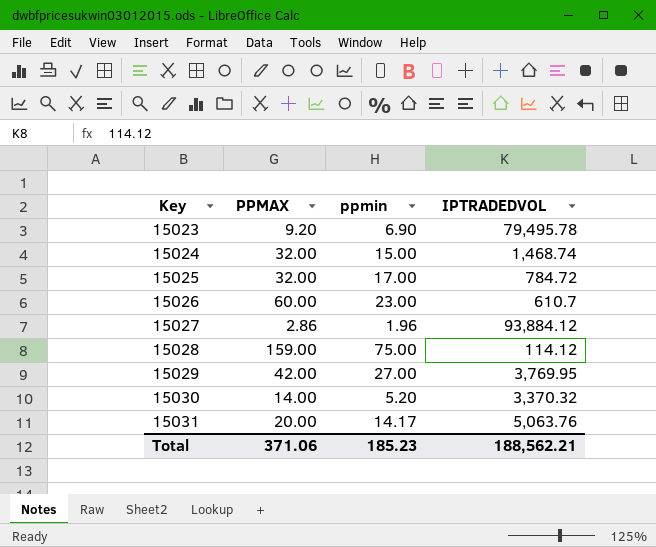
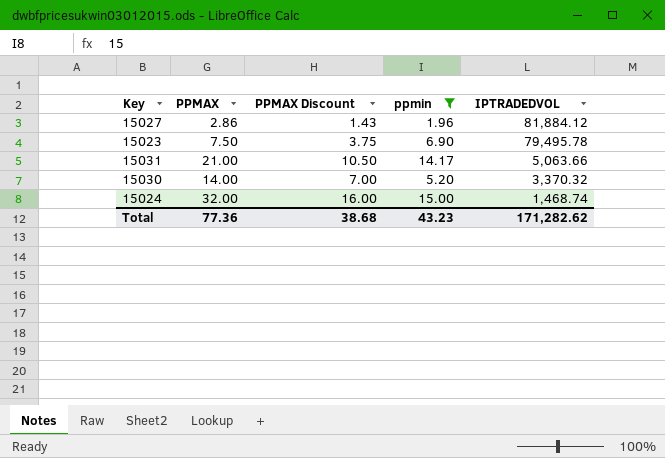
filter: none -> ppmin <= 15.00
row order: Key ascending -> IPTRADEDVOL descending
column PPMAX Discount | formula: none -> [PPMAX] * 0.5
15027 | IPTRADEDVOL: 93,884.12 -> 81,884.12
15023 | PPMAX: 9.20 -> 7.50
15031 | PPMAX: 20.00 -> 21.00
15031 | IPTRADEDVOL: 5,063.76 -> 5,063.66
Total | PPMAX: 371.06 -> 77.36
Total | ppmin: 185.23 -> 43.23
Total | IPTRADEDVOL: 188,562.21 -> 171,282.62

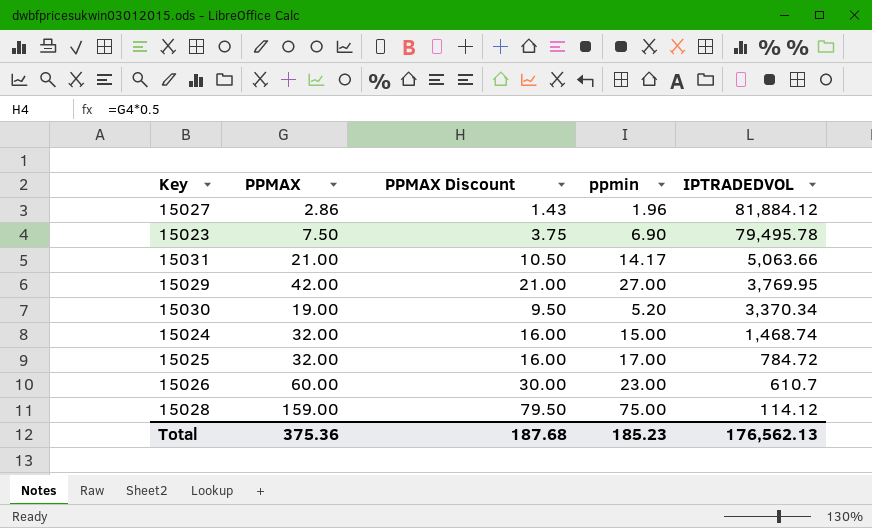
filter: ppmin <= 15.00 -> none
15030 | PPMAX: 14.00 -> 19.00
15030 | PPMAX Discount: 7.00 -> 9.50
15030 | IPTRADEDVOL: 3,370.32 -> 3,370.34
Total | PPMAX: 77.36 -> 375.36
Total | PPMAX Discount: 38.68 -> 187.68
Total | ppmin: 43.23 -> 185.23
Total | IPTRADEDVOL: 171,282.62 -> 176,562.13

